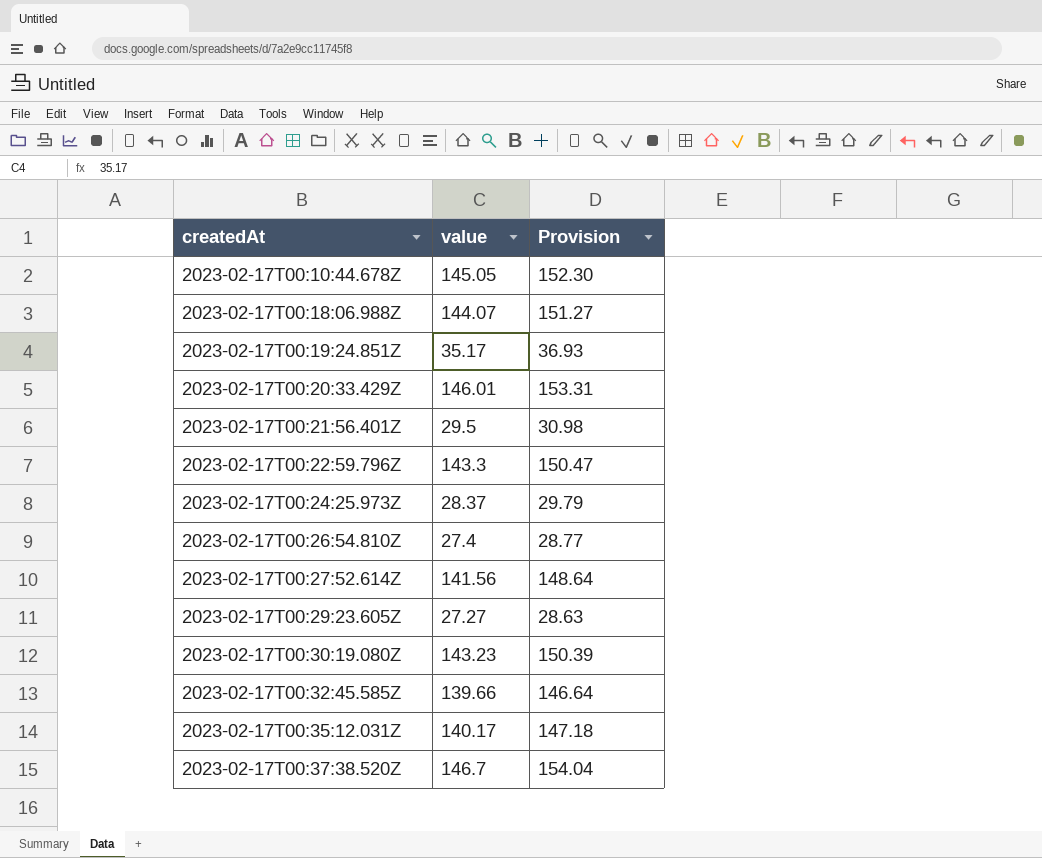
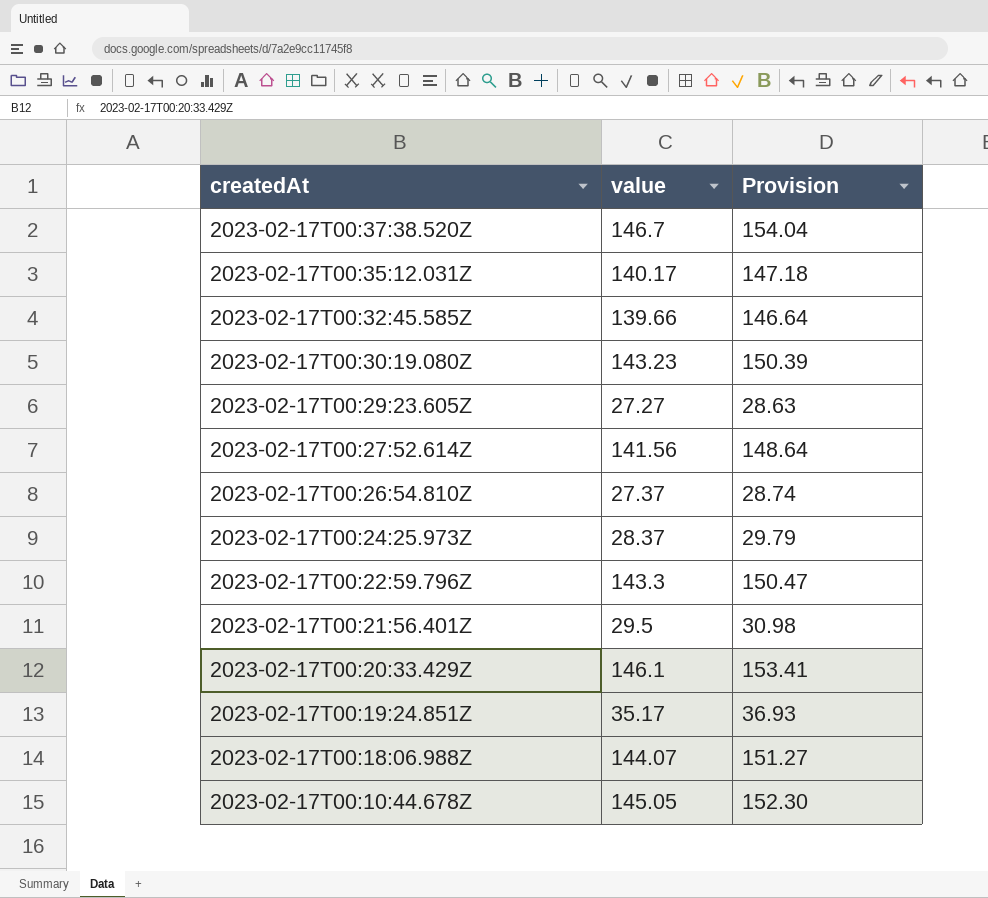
row order: createdAt ascending -> createdAt descending
2023-02-17T00:26:54.810Z | value: 27.4 -> 27.37
2023-02-17T00:26:54.810Z | Provision: 28.77 -> 28.74
2023-02-17T00:20:33.429Z | value: 146.01 -> 146.1
2023-02-17T00:20:33.429Z | Provision: 153.31 -> 153.41

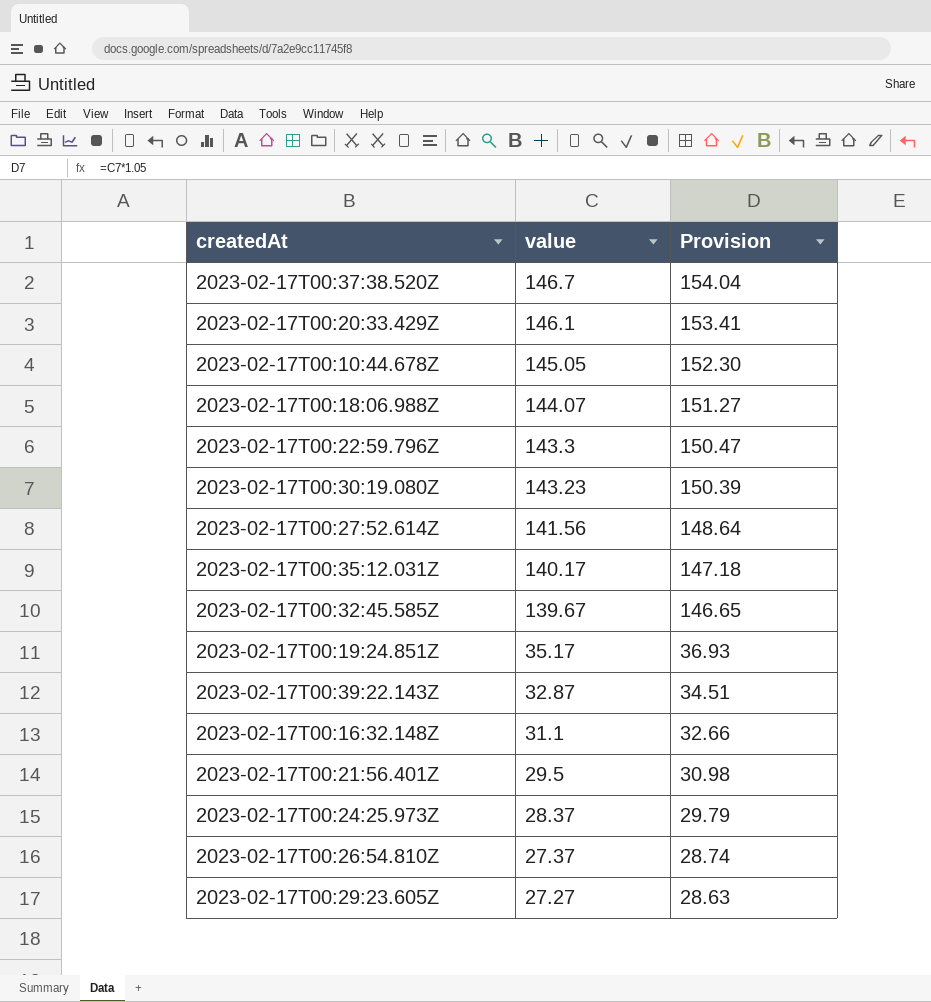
row order: createdAt descending -> value descending
2023-02-17T00:32:45.585Z | value: 139.66 -> 139.67
2023-02-17T00:32:45.585Z | Provision: 146.64 -> 146.65
row 2023-02-17T00:39:22.143Z: none -> 32.87 | 34.51
row 2023-02-17T00:16:32.148Z: none -> 31.1 | 32.66

